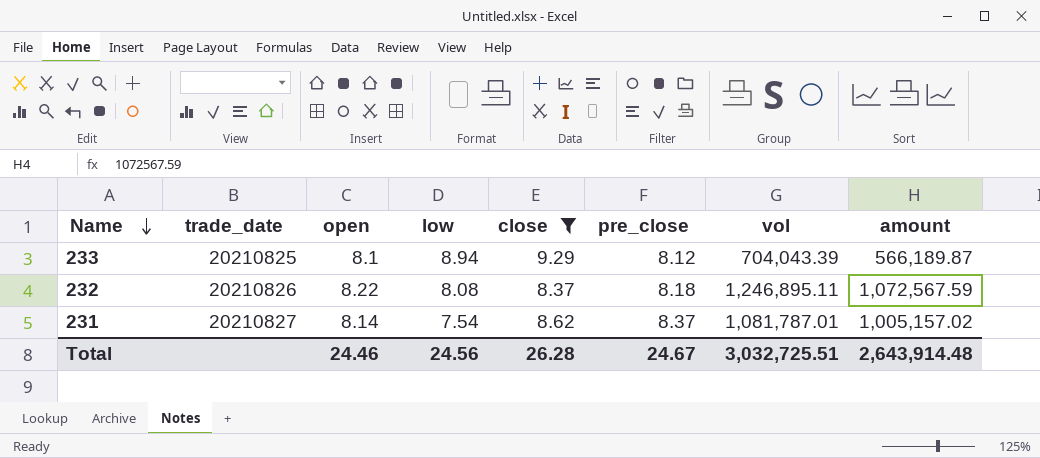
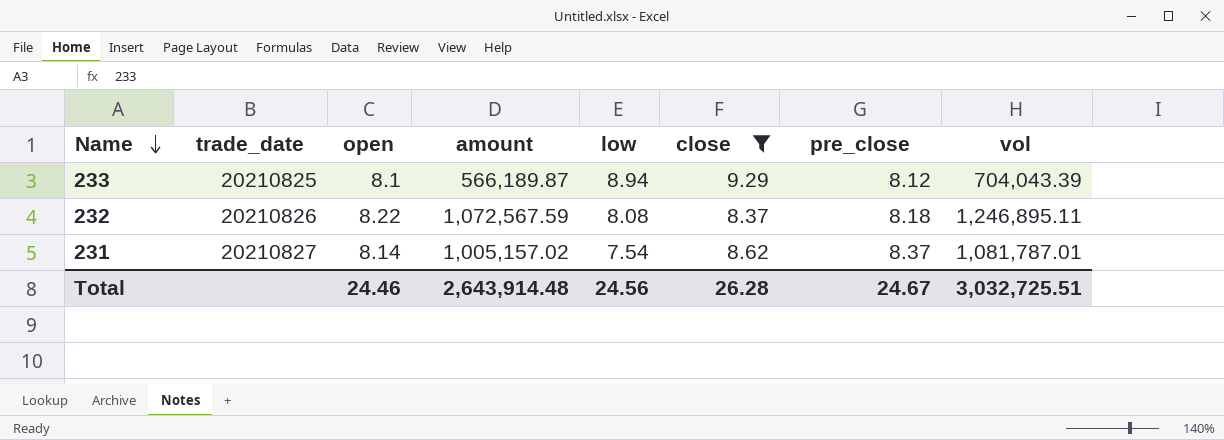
column amount | position: 8 -> 4

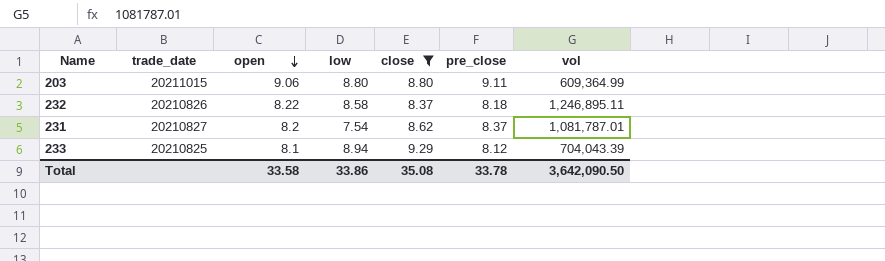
row order: Name descending -> open descending
column amount | position: 4 -> none
row 203: none -> 20211015 | 9.06 | 8.80 | 8.80 | 9.11 | 609,364.99
232 | low: 8.08 -> 8.58
231 | open: 8.14 -> 8.2
Total | open: 24.46 -> 33.58
Total | low: 24.56 -> 33.86
Total | close: 26.28 -> 35.08
Total | pre_close: 24.67 -> 33.78
Total | vol: 3,032,725.51 -> 3,642,090.50

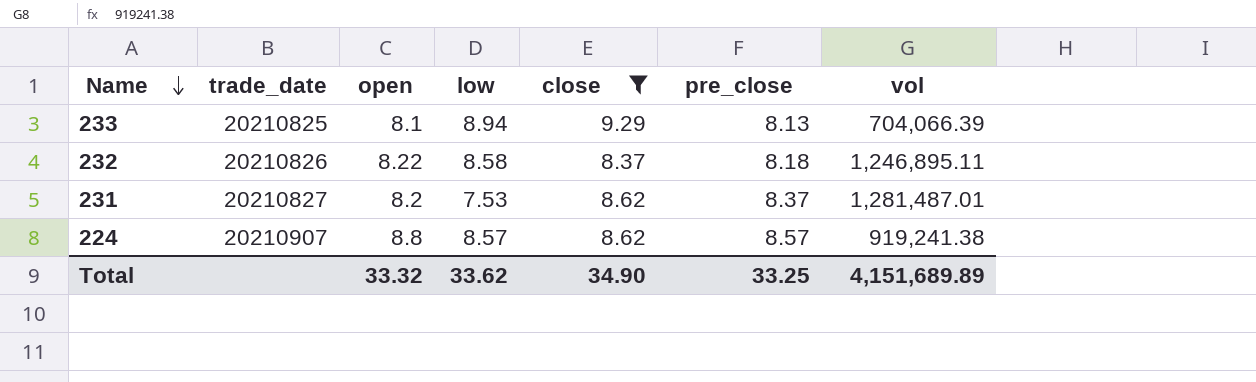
row order: open descending -> Name descending
row 203: 20211015 | 9.06 | 8.80 | 8.80 | 9.11 | 609,364.99 -> none
233 | pre_close: 8.12 -> 8.13
233 | vol: 704,043.39 -> 704,066.39
231 | low: 7.54 -> 7.53
231 | vol: 1,081,787.01 -> 1,281,487.01
row 224: none -> 20210907 | 8.8 | 8.57 | 8.62 | 8.57 | 919,241.38
Total | open: 33.58 -> 33.32
Total | low: 33.86 -> 33.62
Total | close: 35.08 -> 34.90
Total | pre_close: 33.78 -> 33.25
Total | vol: 3,642,090.50 -> 4,151,689.89

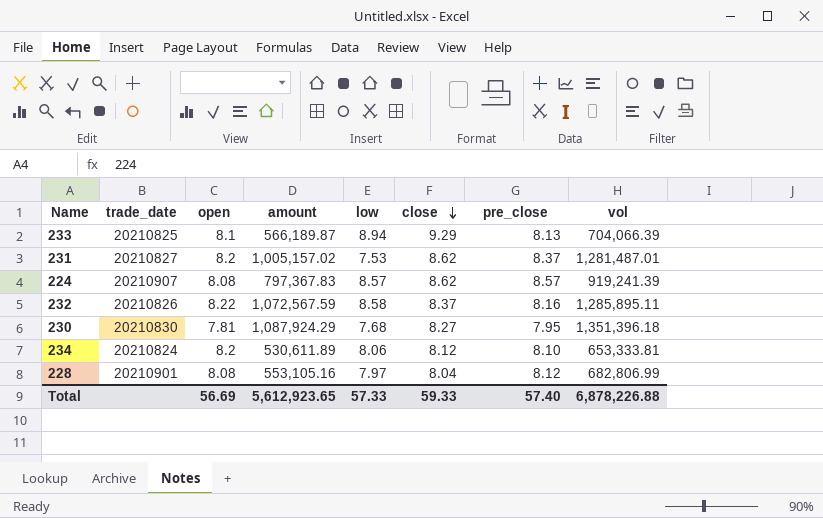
filter: close >= 8.37 -> none
row order: Name descending -> close descending
column amount | position: none -> 4
224 | open: 8.8 -> 8.08
224 | vol: 919,241.38 -> 919,241.39
232 | pre_close: 8.18 -> 8.16
232 | vol: 1,246,895.11 -> 1,285,895.11
Total | open: 33.32 -> 56.69
Total | low: 33.62 -> 57.33
Total | close: 34.90 -> 59.33
Total | pre_close: 33.25 -> 57.40
Total | vol: 4,151,689.89 -> 6,878,226.88

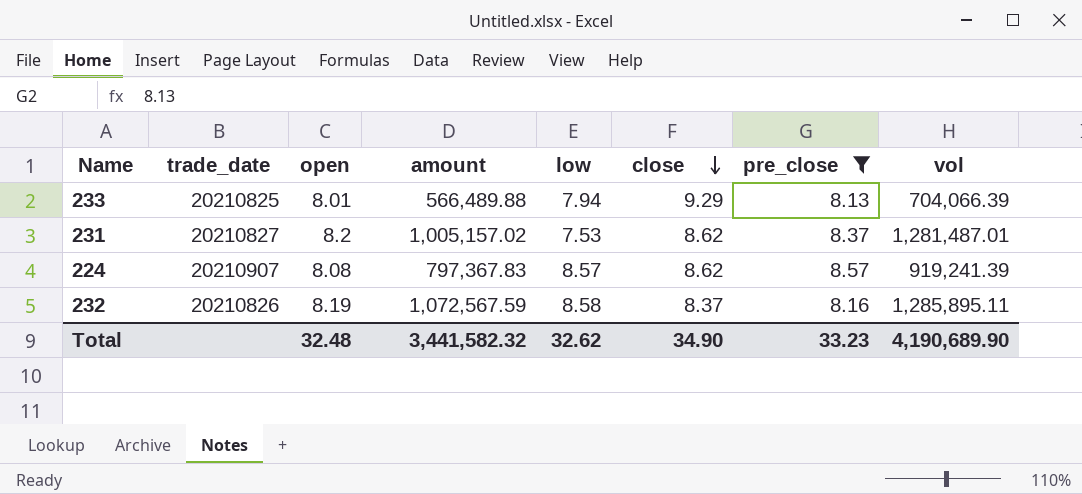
filter: none -> pre_close >= 8.13
233 | open: 8.1 -> 8.01
233 | amount: 566,189.87 -> 566,489.88
233 | low: 8.94 -> 7.94
232 | open: 8.22 -> 8.19
Total | open: 56.69 -> 32.48
Total | amount: 5,612,923.65 -> 3,441,582.32
Total | low: 57.33 -> 32.62
Total | close: 59.33 -> 34.90
Total | pre_close: 57.40 -> 33.23
Total | vol: 6,878,226.88 -> 4,190,689.90

